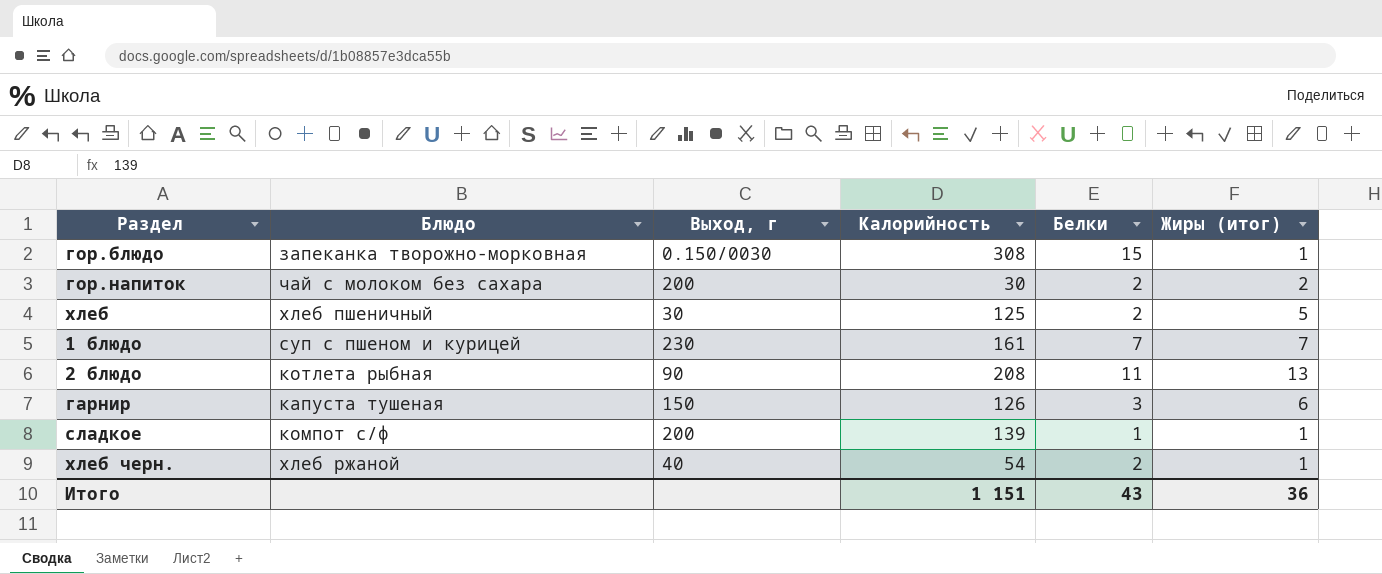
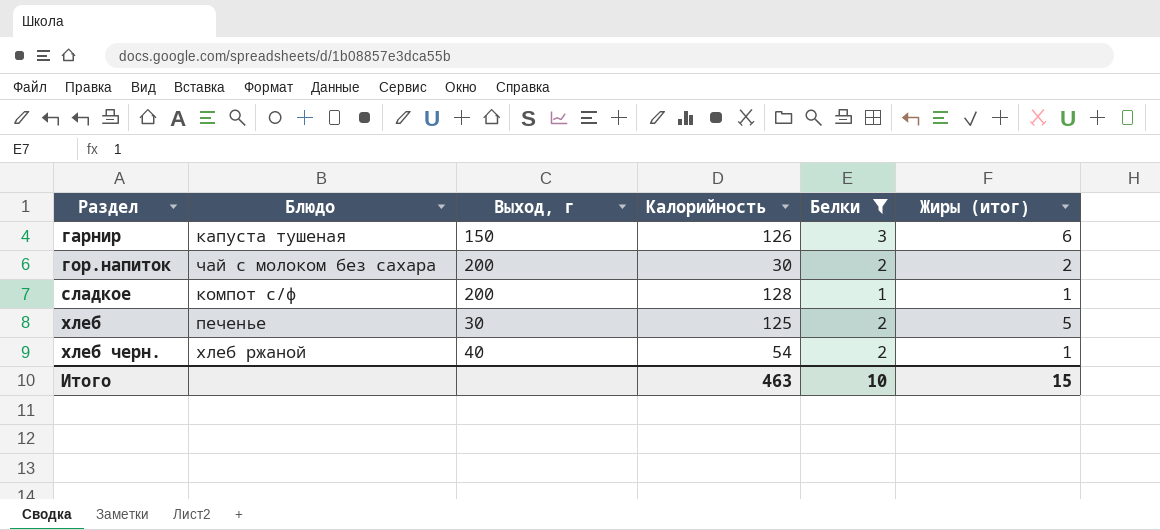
filter: none -> Белки <= 3
row order: none -> Раздел ascending
сладкое | Калорийность: 139 -> 128
хлеб | Блюдо: хлеб пшеничный -> печенье
Итого | Калорийность: 1 151 -> 463
Итого | Белки: 43 -> 10
Итого | Жиры (итог): 36 -> 15

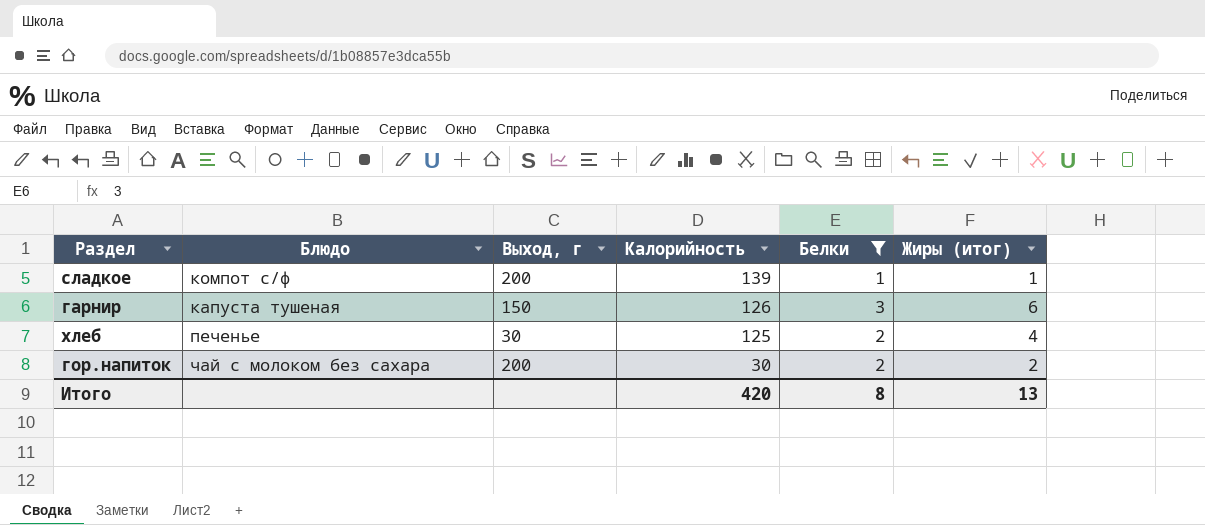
row order: Раздел ascending -> Калорийность descending
row хлеб черн.: хлеб ржаной | 40 | 54 | 2 | 1 -> none
сладкое | Калорийность: 128 -> 139
хлеб | Жиры (итог): 5 -> 4
Итого | Калорийность: 463 -> 420
Итого | Белки: 10 -> 8
Итого | Жиры (итог): 15 -> 13

